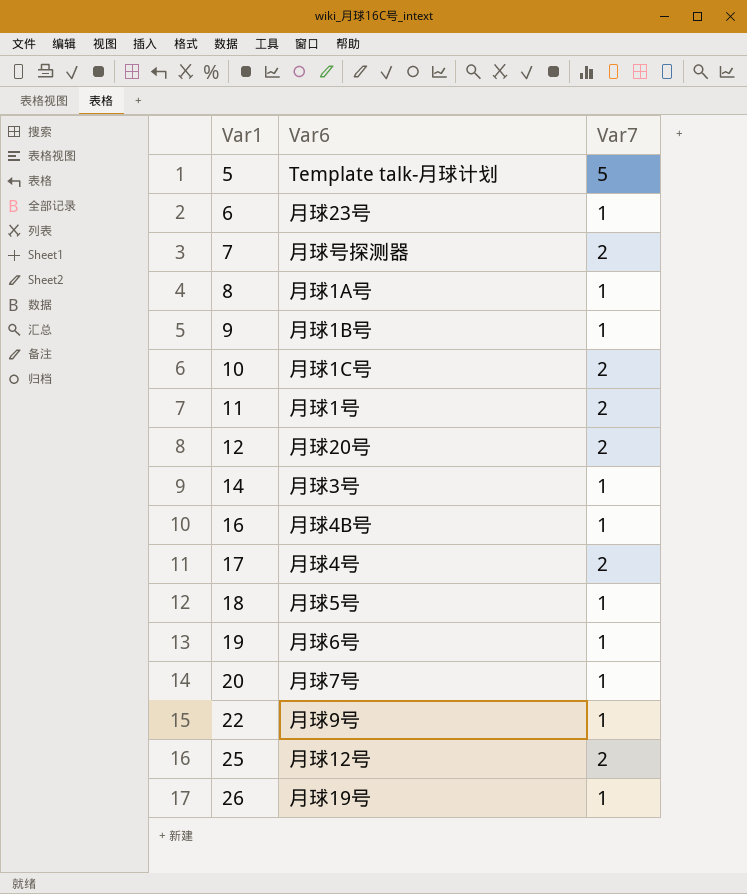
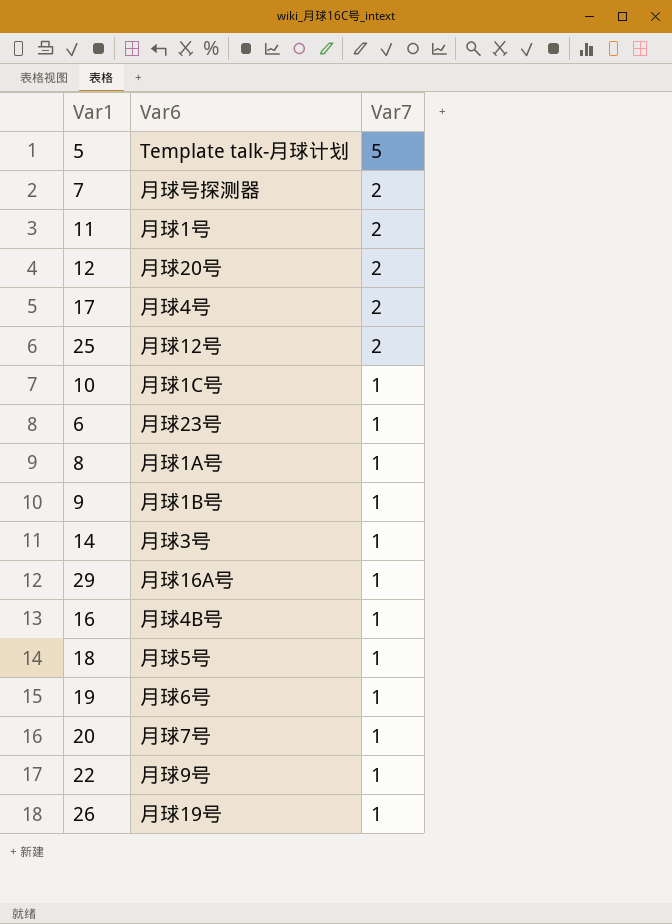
row order: Var1 ascending -> Var7 descending
10 | Var7: 2 -> 1
row 29: none -> 月球16A号 | 1

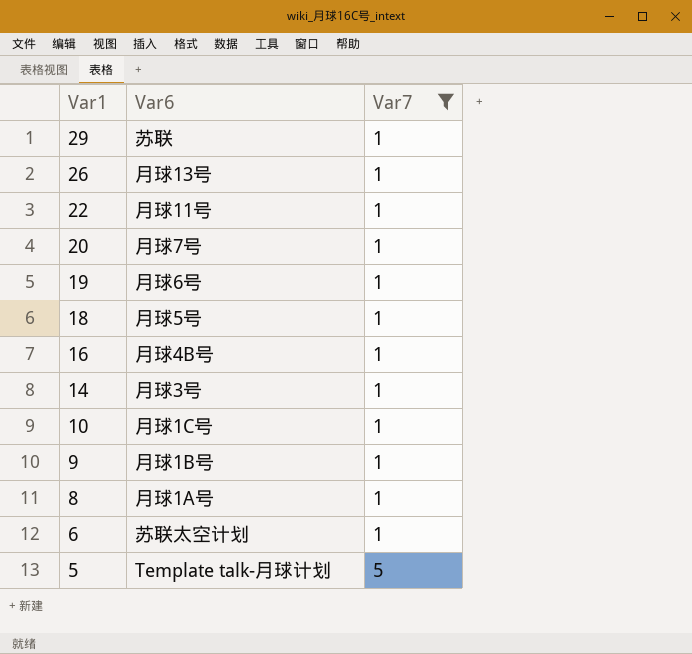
filter: none -> Var7 != 2
row order: Var7 descending -> Var1 descending
29 | Var6: 月球16A号 -> 苏联
26 | Var6: 月球19号 -> 月球13号
22 | Var6: 月球9号 -> 月球11号
6 | Var6: 月球23号 -> 苏联太空计划

